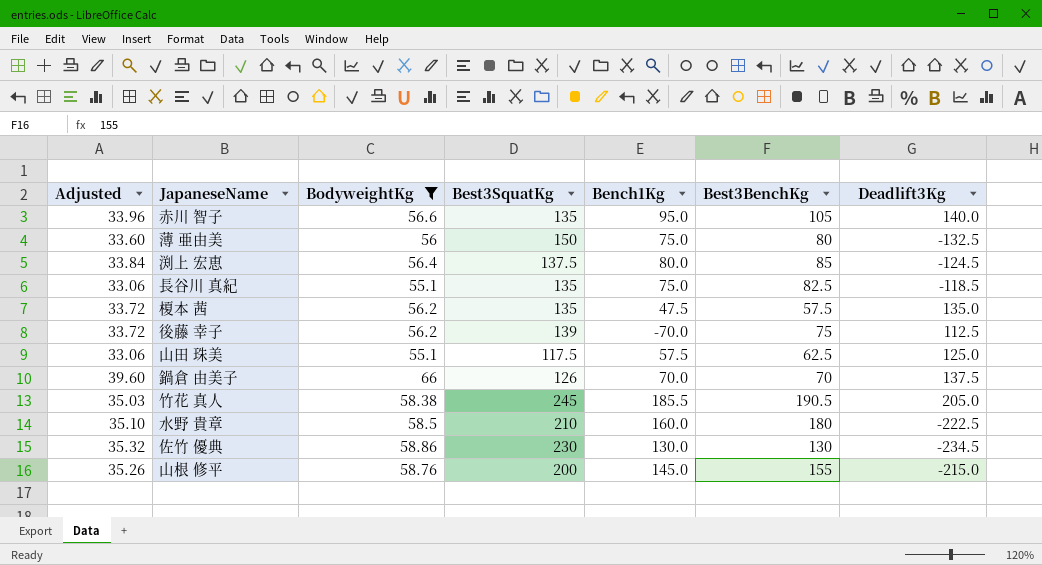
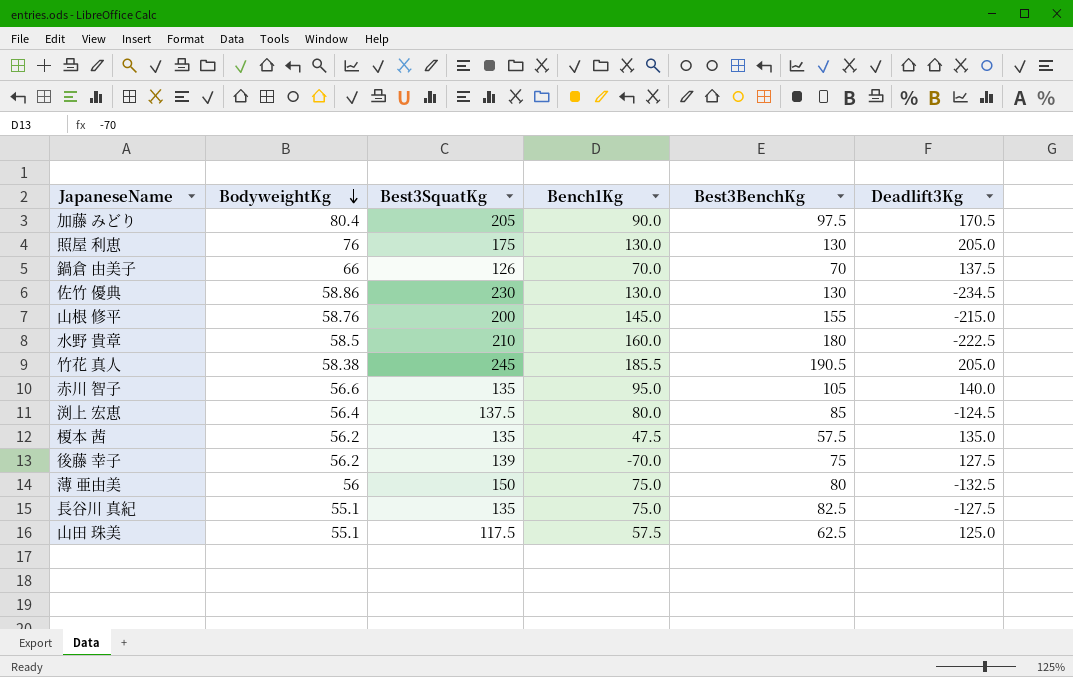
filter: BodyweightKg <= 66 -> none
row order: none -> BodyweightKg descending
column Adjusted | formula: [BodyweightKg] * 0.6 -> none
後藤 幸子 | Deadlift3Kg: 112.5 -> 127.5
長谷川 真紀 | Deadlift3Kg: -118.5 -> -127.5

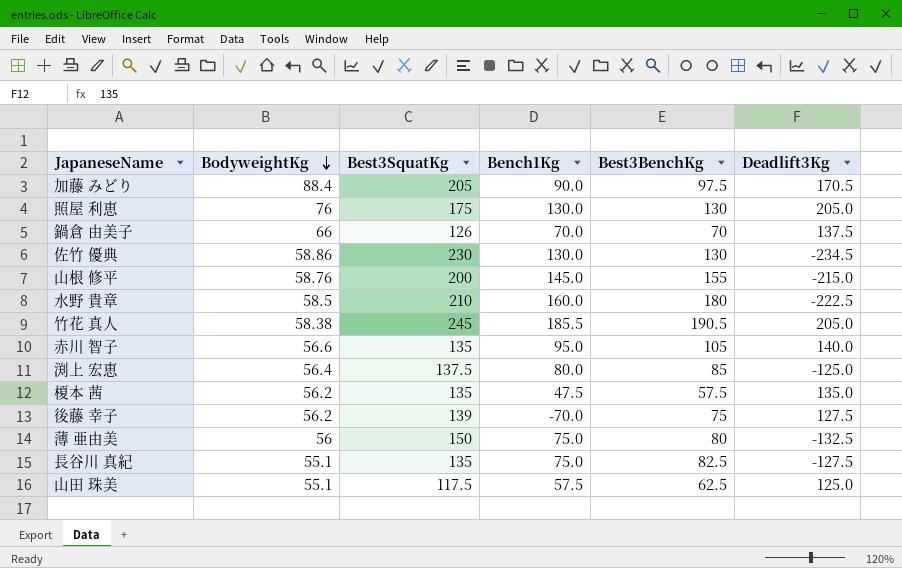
加藤 みどり | BodyweightKg: 80.4 -> 88.4
渕上 宏恵 | Deadlift3Kg: -124.5 -> -125.0

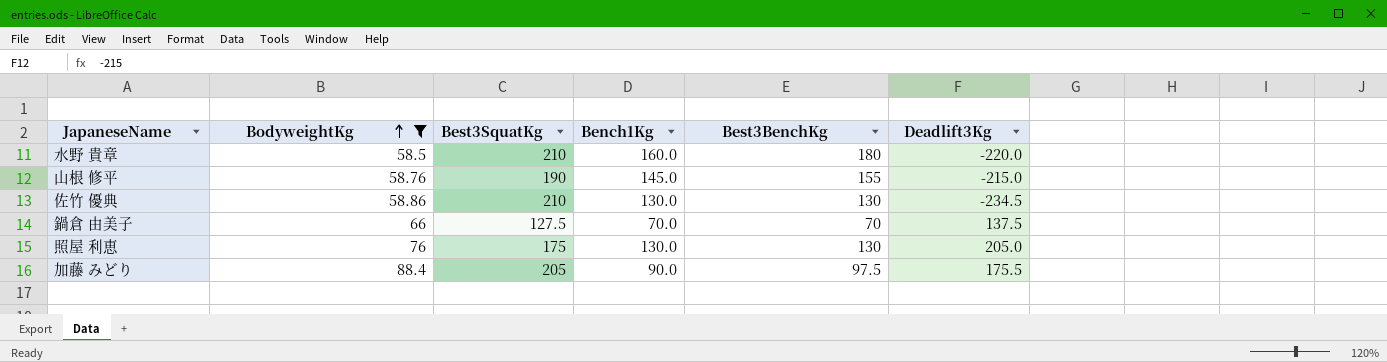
filter: none -> BodyweightKg >= 58.5
row order: BodyweightKg descending -> BodyweightKg ascending
水野 貴章 | Deadlift3Kg: -222.5 -> -220.0
山根 修平 | Best3SquatKg: 200 -> 190
佐竹 優典 | Best3SquatKg: 230 -> 210
鍋倉 由美子 | Best3SquatKg: 126 -> 127.5
加藤 みどり | Deadlift3Kg: 170.5 -> 175.5

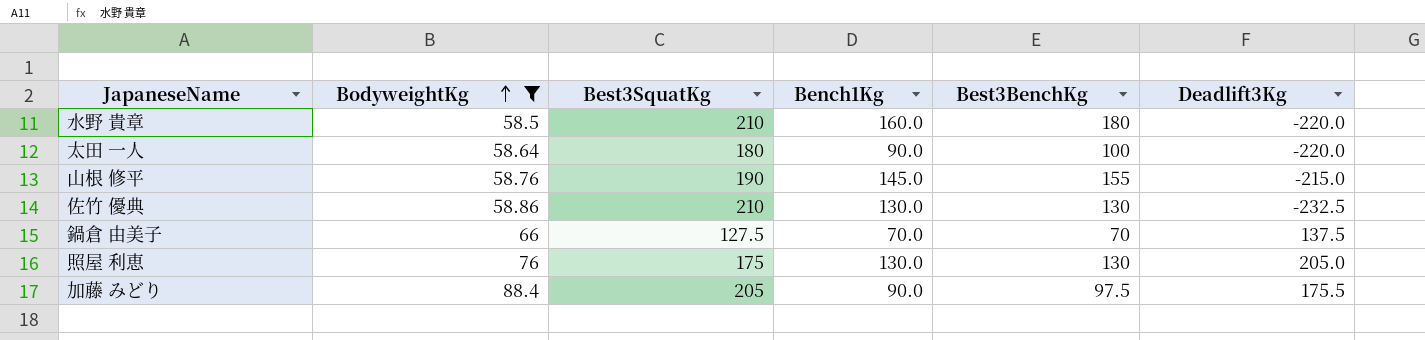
row 太田 一人: none -> 58.64 | 180 | 90.0 | 100 | -220.0
佐竹 優典 | Deadlift3Kg: -234.5 -> -232.5

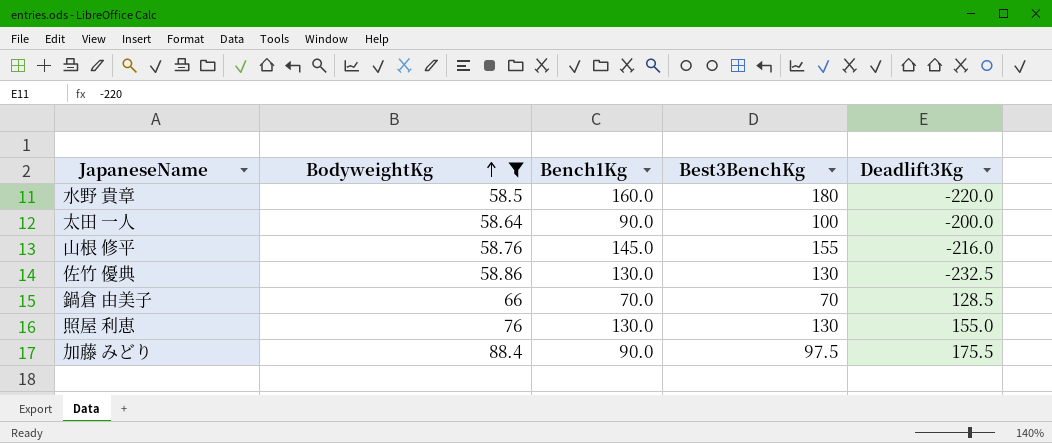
column Best3SquatKg | position: 3 -> none
太田 一人 | Deadlift3Kg: -220.0 -> -200.0
山根 修平 | Deadlift3Kg: -215.0 -> -216.0
鍋倉 由美子 | Deadlift3Kg: 137.5 -> 128.5
照屋 利恵 | Deadlift3Kg: 205.0 -> 155.0

